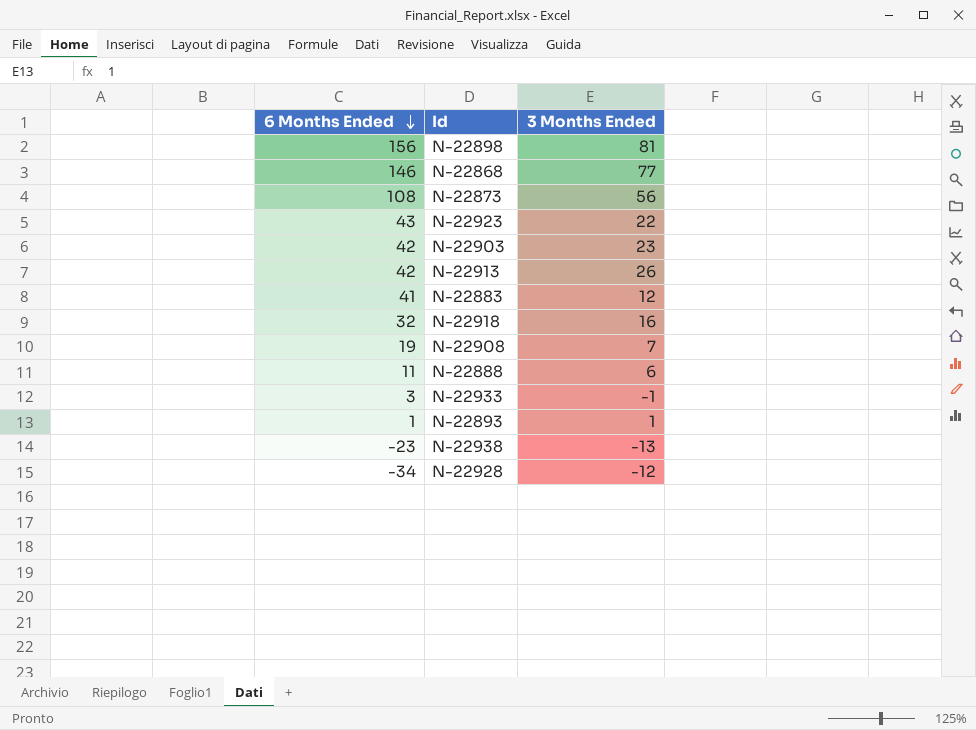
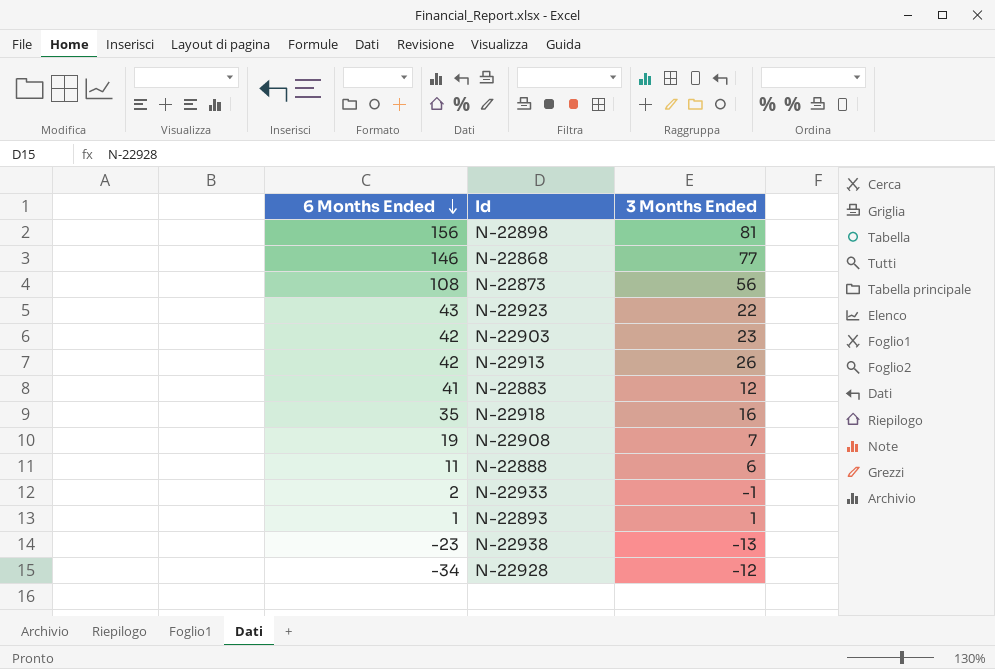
N-22918 | 6 Months Ended: 32 -> 35
N-22933 | 6 Months Ended: 3 -> 2

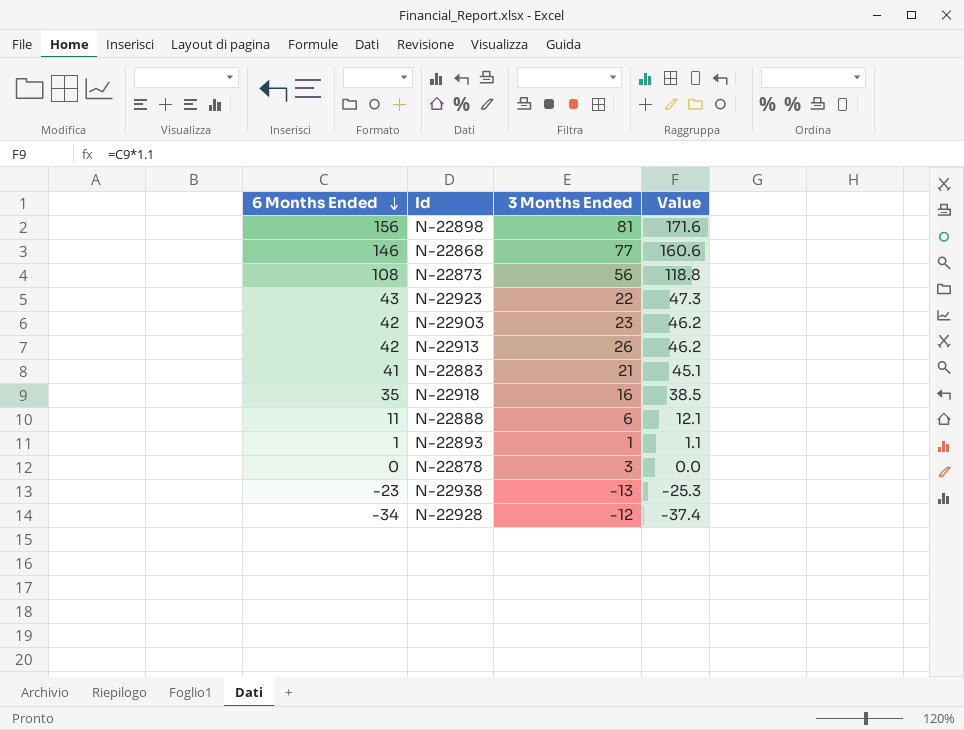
column Value | formula: none -> [6 Months Ended] * 1.1
row N-22908: 19 | 7 -> none
row N-22933: 2 | -1 -> none
N-22883 | 3 Months Ended: 12 -> 21
row N-22878: none -> 0 | 3 | 0.0

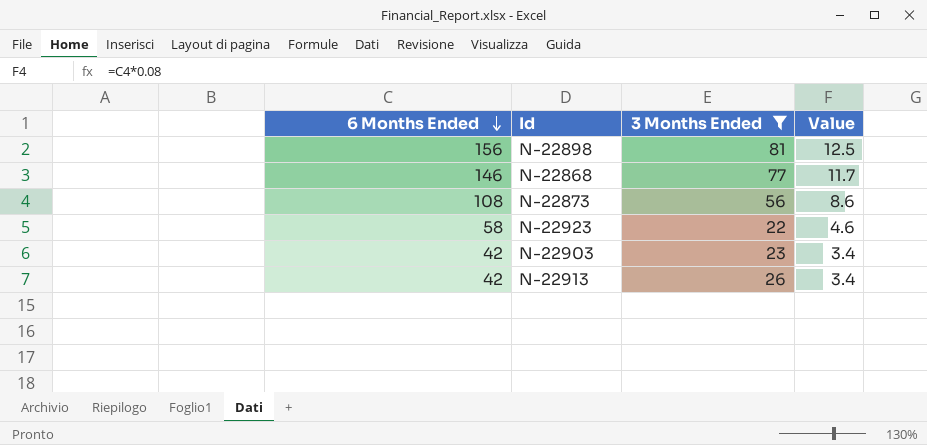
filter: none -> 3 Months Ended >= 22
column Value | formula: [6 Months Ended] * 1.1 -> [6 Months Ended] * 0.08
N-22923 | 6 Months Ended: 43 -> 58

